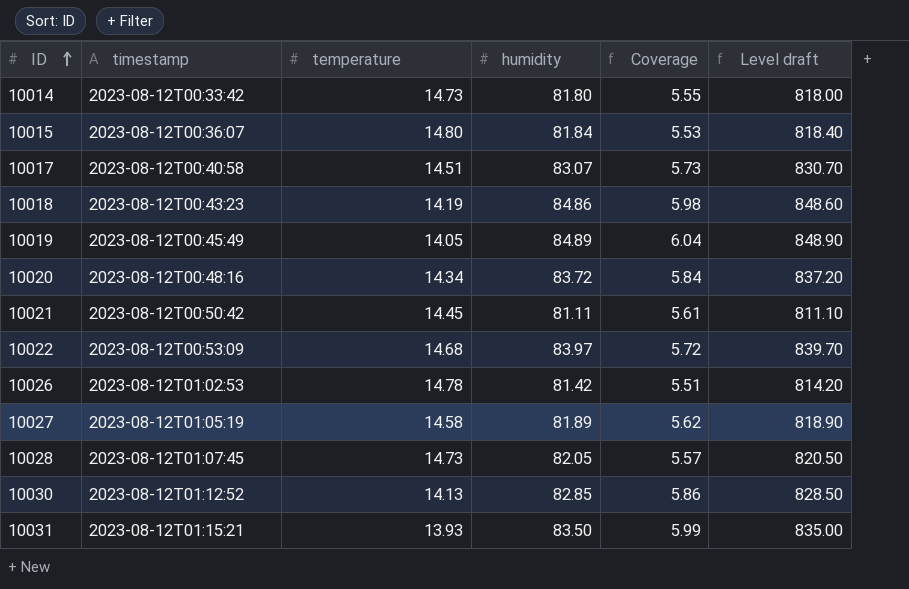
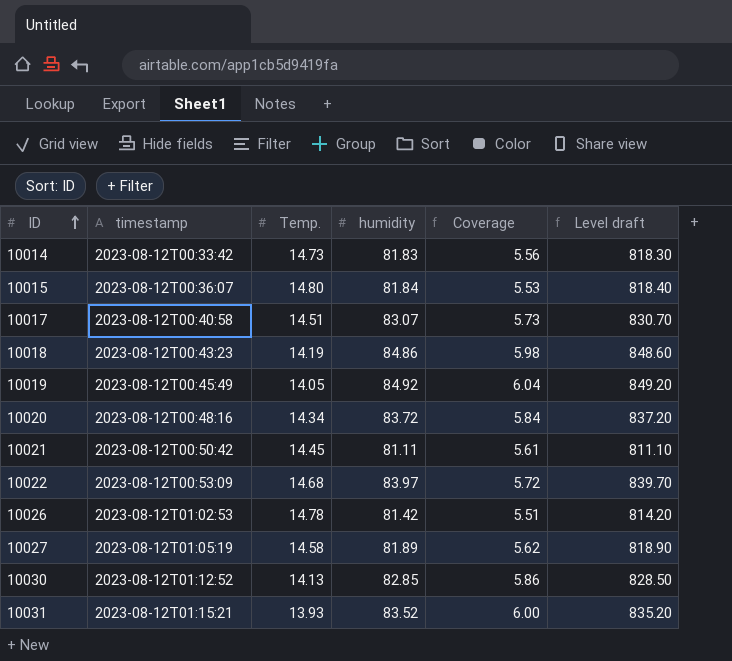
column name: temperature -> Temp.
row 10028: 2023-08-12T01:07:45 | 14.73 | 82.05 | 5.57 | 820.50 -> none
10014 | humidity: 81.80 -> 81.83
10014 | Coverage: 5.55 -> 5.56
10014 | Level draft: 818.00 -> 818.30
10019 | humidity: 84.89 -> 84.92
10019 | Level draft: 848.90 -> 849.20
10031 | humidity: 83.50 -> 83.52
10031 | Coverage: 5.99 -> 6.00
10031 | Level draft: 835.00 -> 835.20

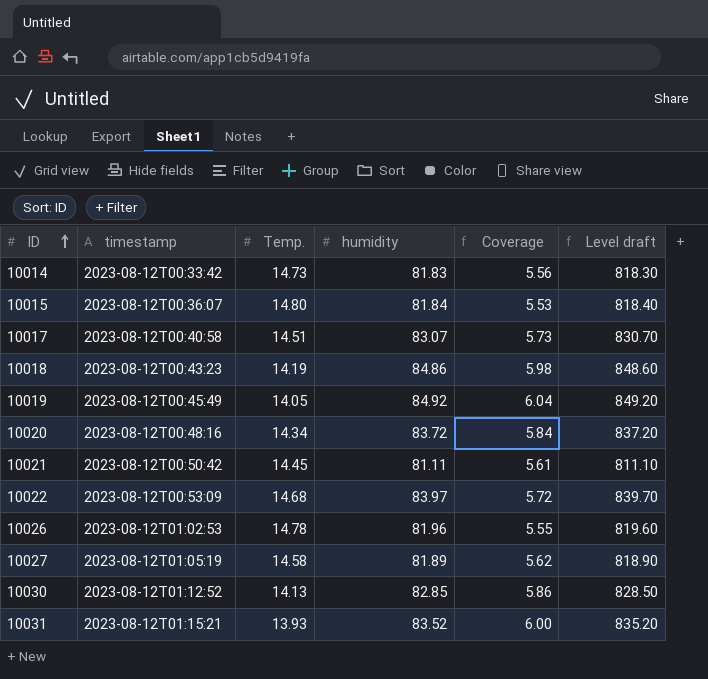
10026 | humidity: 81.42 -> 81.96
10026 | Coverage: 5.51 -> 5.55
10026 | Level draft: 814.20 -> 819.60

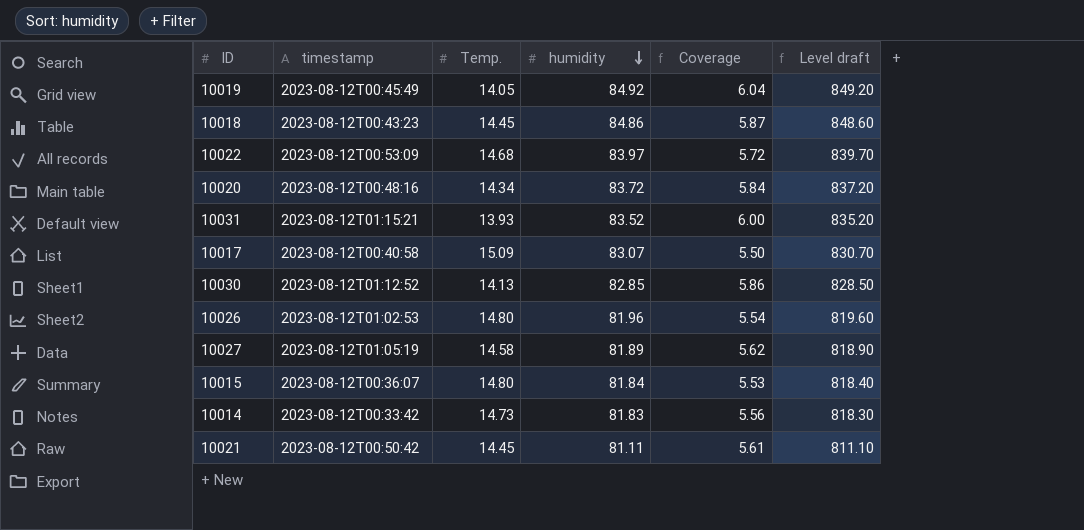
row order: ID ascending -> humidity descending
10018 | Temp.: 14.19 -> 14.45
10018 | Coverage: 5.98 -> 5.87
10017 | Temp.: 14.51 -> 15.09
10017 | Coverage: 5.73 -> 5.50
10026 | Temp.: 14.78 -> 14.80
10026 | Coverage: 5.55 -> 5.54

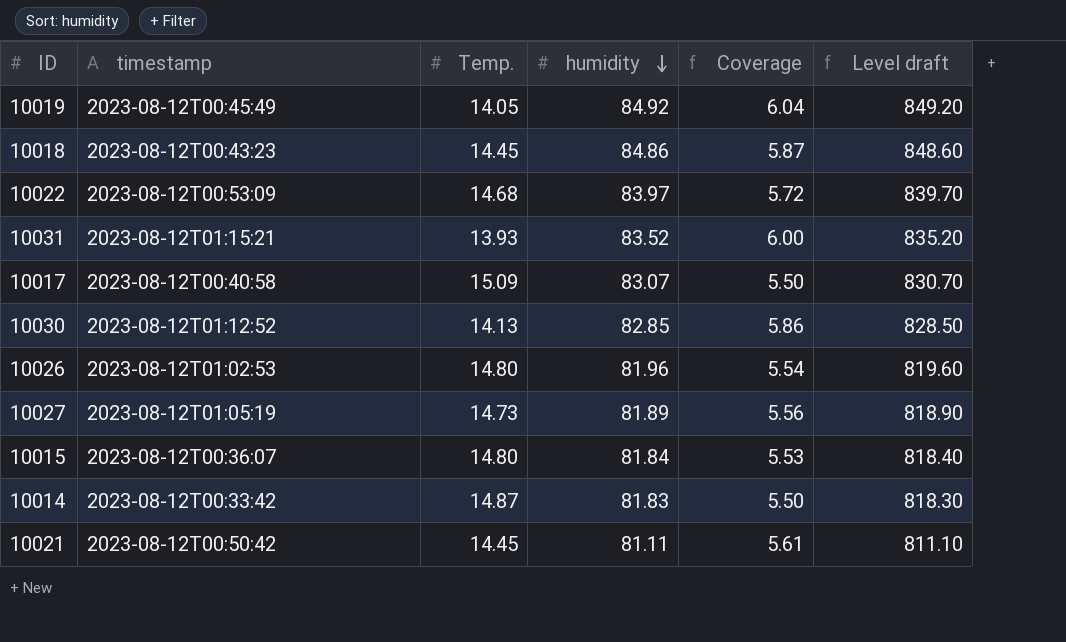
row 10020: 2023-08-12T00:48:16 | 14.34 | 83.72 | 5.84 | 837.20 -> none
10027 | Temp.: 14.58 -> 14.73
10027 | Coverage: 5.62 -> 5.56
10014 | Temp.: 14.73 -> 14.87
10014 | Coverage: 5.56 -> 5.50

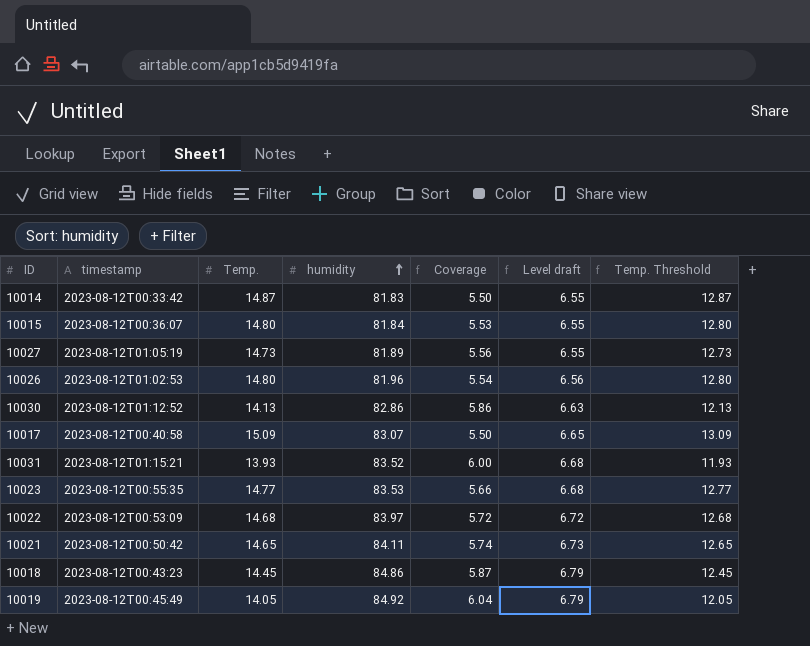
row order: humidity descending -> humidity ascending
column Level draft | formula: [humidity] * 10 -> [humidity] * 0.08
column Temp. Threshold | formula: none -> [Temp.] - 2
10030 | humidity: 82.85 -> 82.86
row 10023: none -> 2023-08-12T00:55:35 | 14.77 | 83.53 | 5.66 | 6.68 | 12.77
10021 | Temp.: 14.45 -> 14.65
10021 | humidity: 81.11 -> 84.11
10021 | Coverage: 5.61 -> 5.74

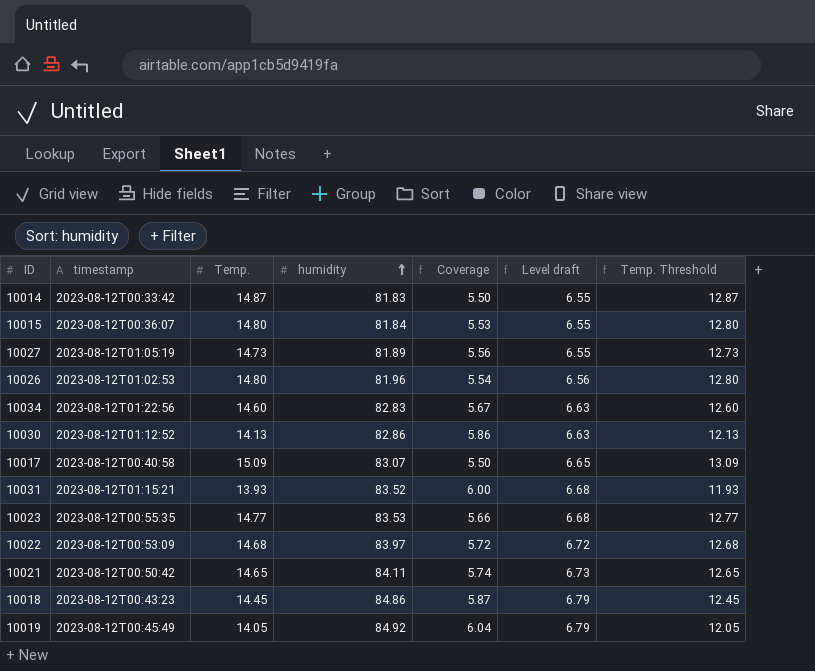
row 10034: none -> 2023-08-12T01:22:56 | 14.60 | 82.83 | 5.67 | 6.63 | 12.60

